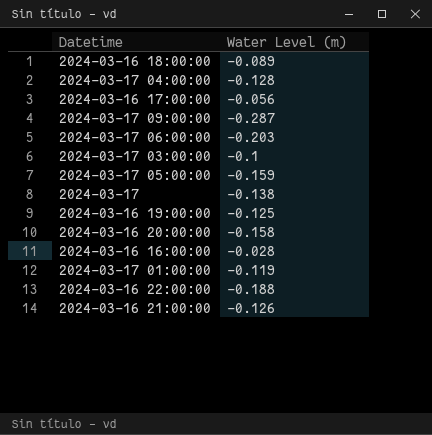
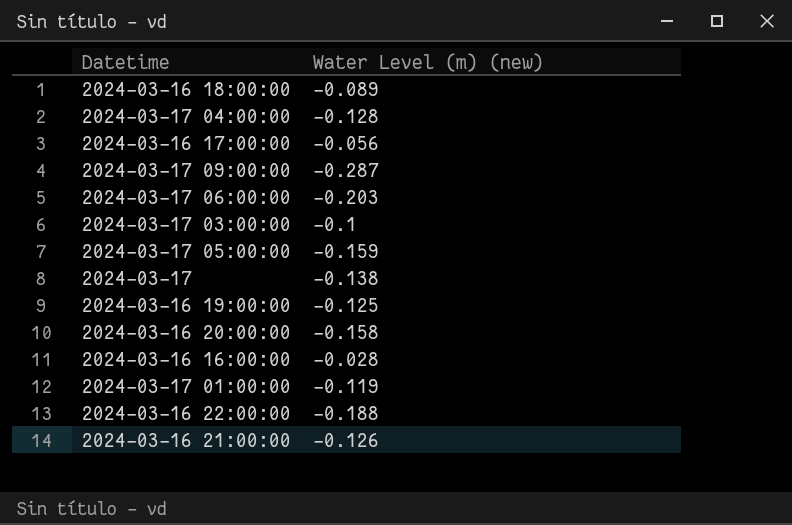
column name: Water Level (m) -> Water Level (m) (new)

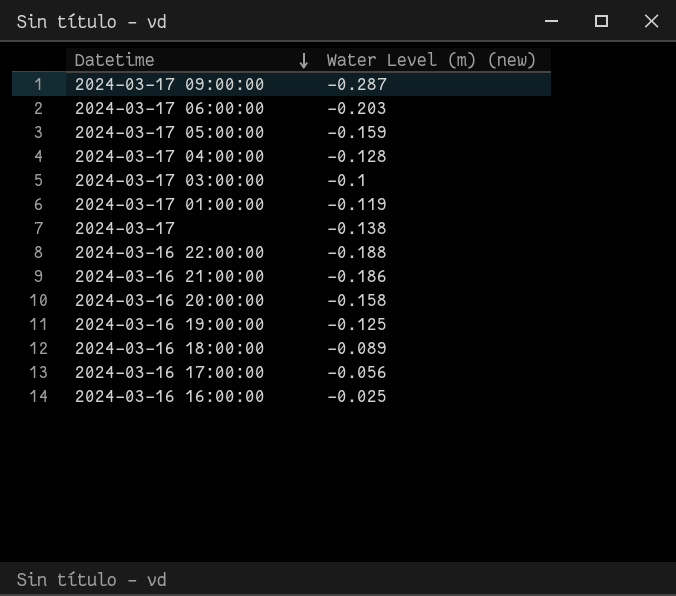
row order: none -> Datetime descending
2024-03-16 21:00:00 | Water Level (m) (new): -0.126 -> -0.186
2024-03-16 16:00:00 | Water Level (m) (new): -0.028 -> -0.025

